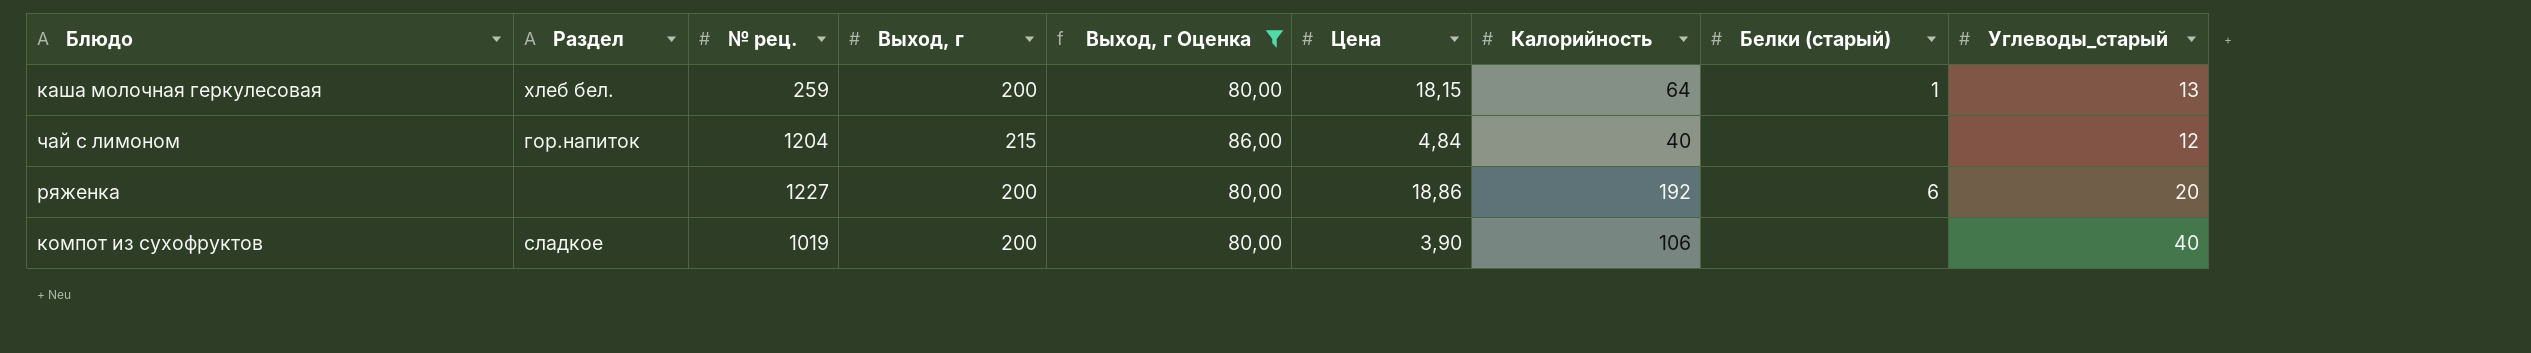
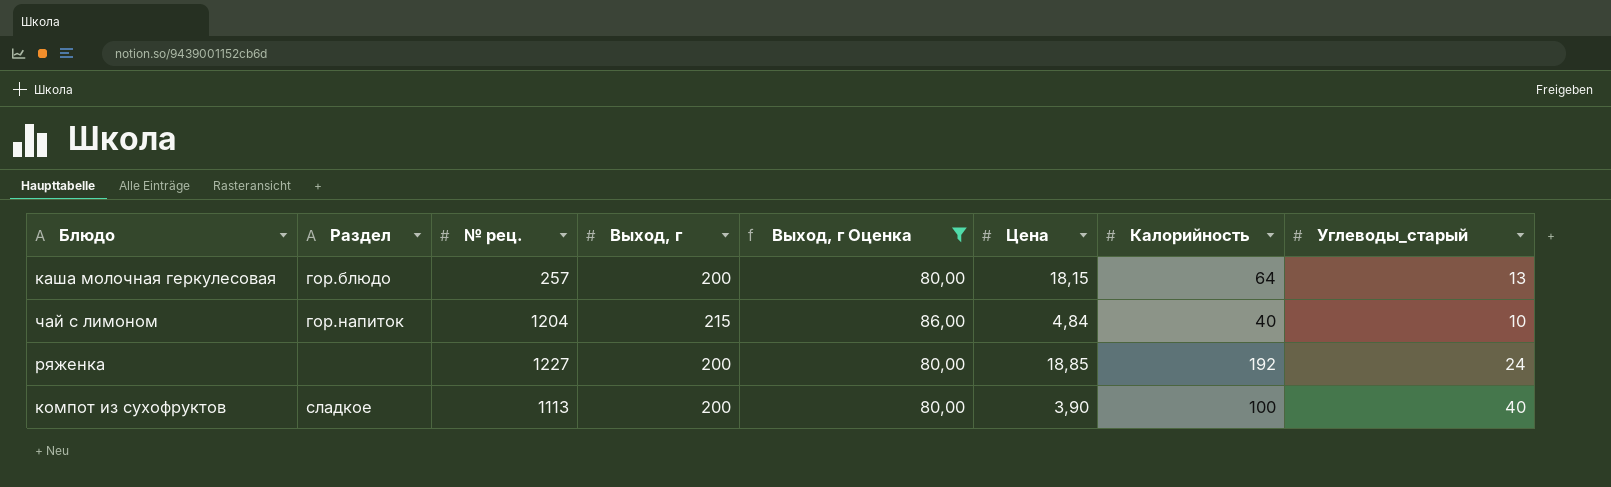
column Белки (старый) | position: 8 -> none
каша молочная геркулесовая | Раздел: хлеб бел. -> гор.блюдо
каша молочная геркулесовая | № рец.: 259 -> 257
чай с лимоном | Углеводы_старый: 12 -> 10
ряженка | Цена: 18,86 -> 18,85
ряженка | Углеводы_старый: 20 -> 24
компот из сухофруктов | № рец.: 1019 -> 1113
компот из сухофруктов | Калорийность: 106 -> 100

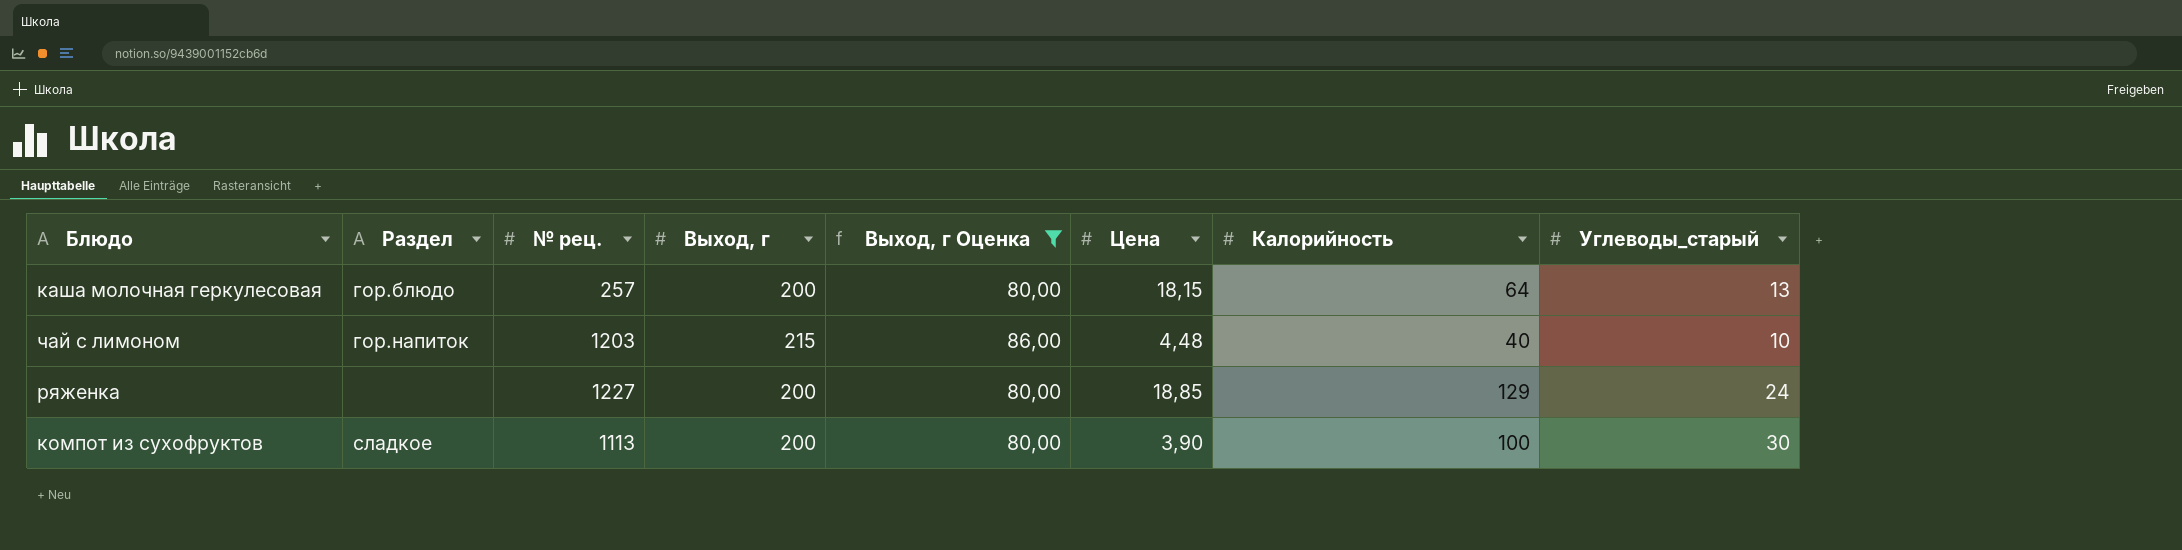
чай с лимоном | № рец.: 1204 -> 1203
чай с лимоном | Цена: 4,84 -> 4,48
ряженка | Калорийность: 192 -> 129
компот из сухофруктов | Углеводы_старый: 40 -> 30

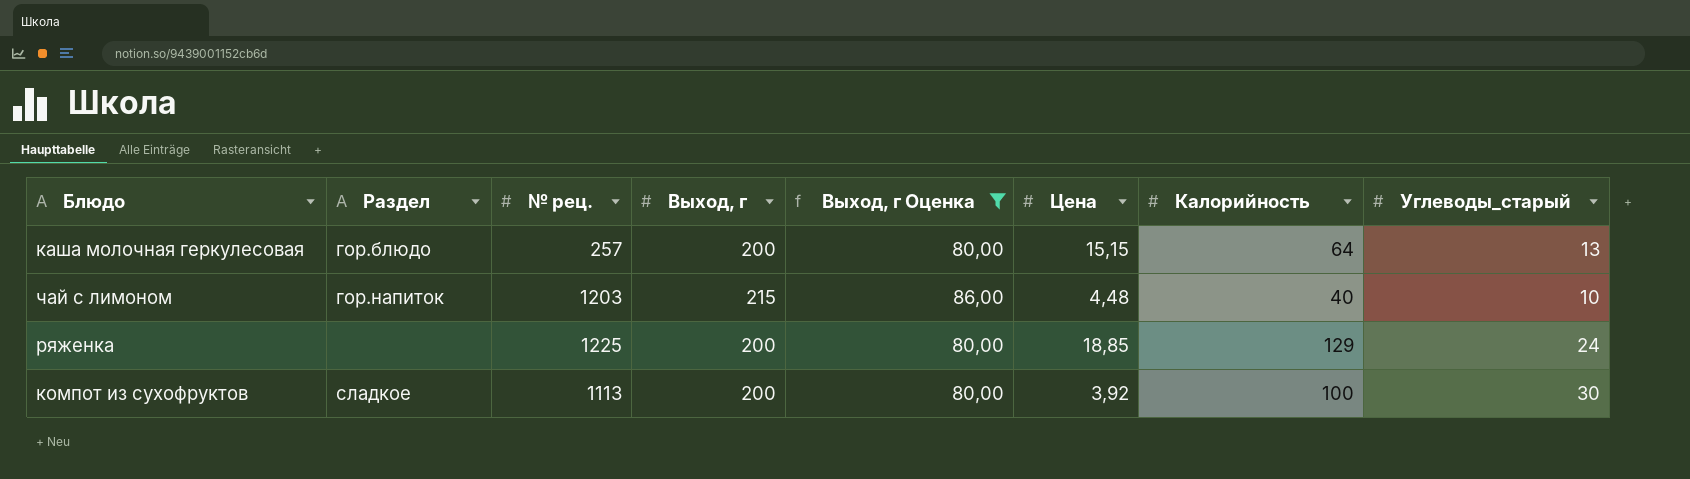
каша молочная геркулесовая | Цена: 18,15 -> 15,15
ряженка | № рец.: 1227 -> 1225
компот из сухофруктов | Цена: 3,90 -> 3,92

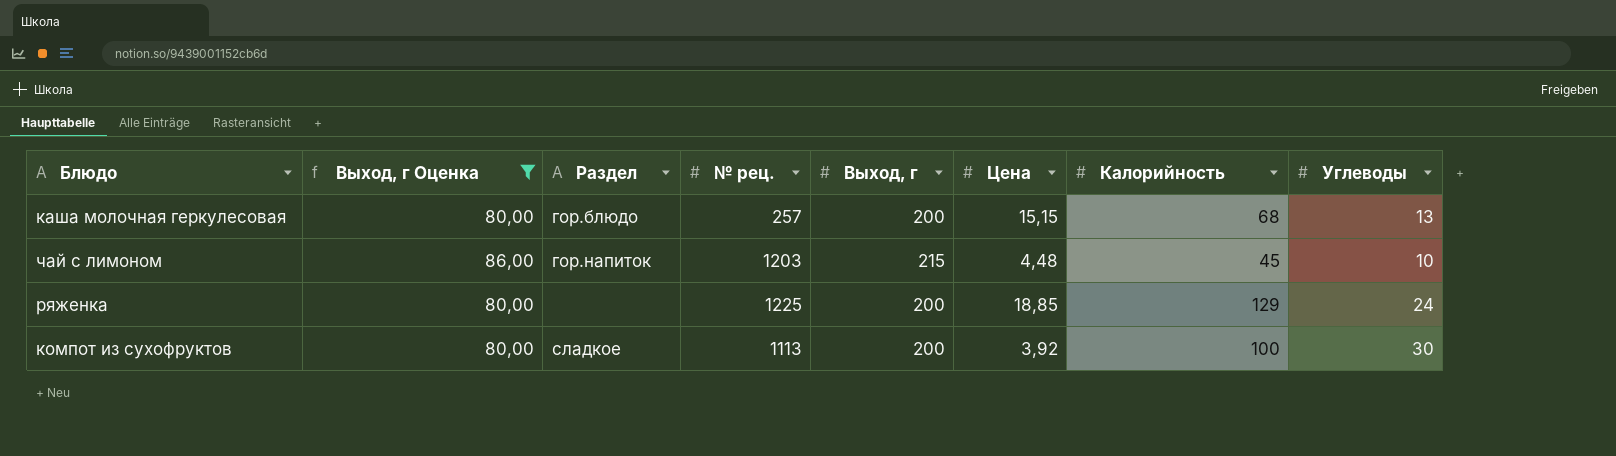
column Выход, г Оценка | position: 5 -> 2
column name: Углеводы_старый -> Углеводы
каша молочная геркулесовая | Калорийность: 64 -> 68
чай с лимоном | Калорийность: 40 -> 45

